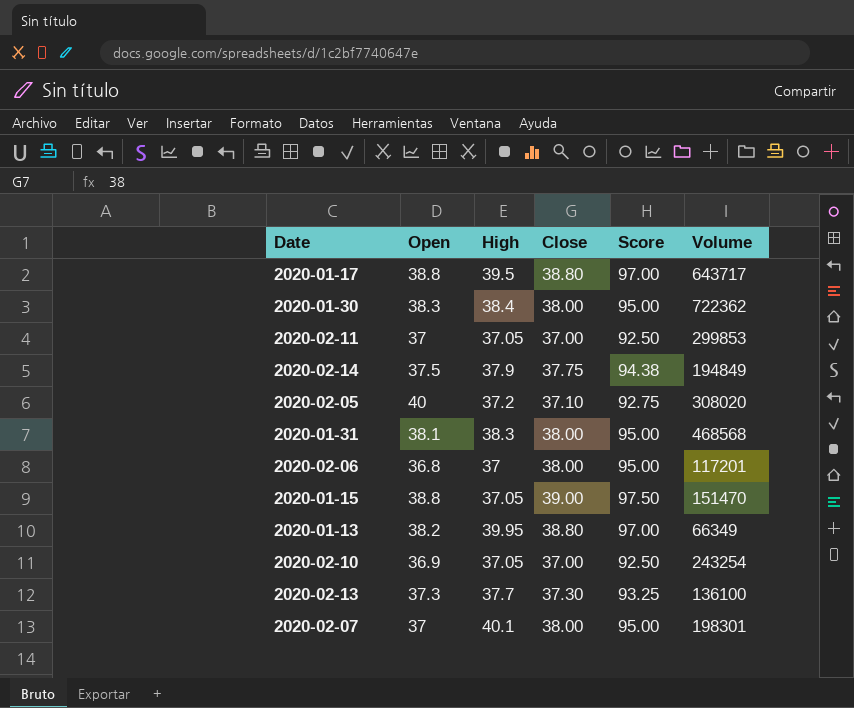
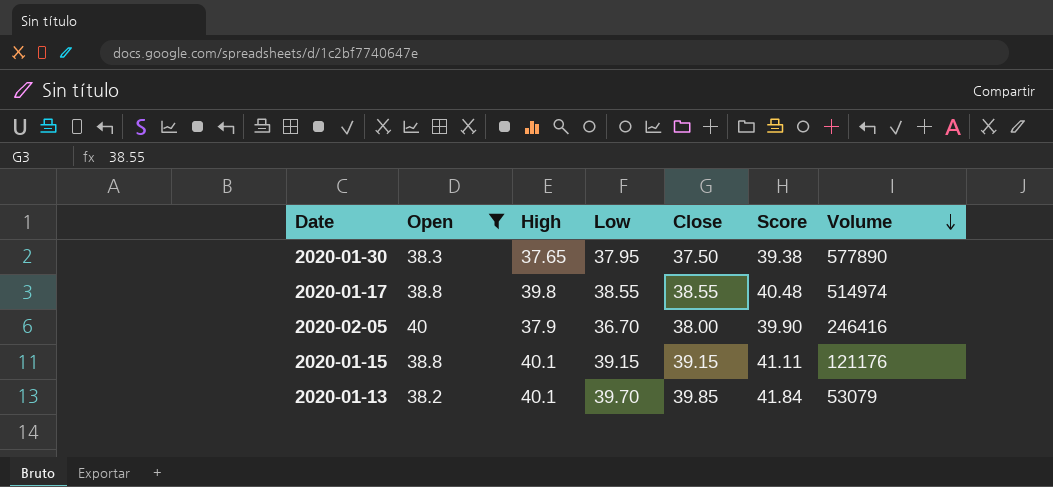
filter: none -> Open >= 38.2
row order: none -> Volume descending
column Low | position: none -> 4
column Score | formula: [Close] * 2.5 -> [Close] * 1.05
2020-01-30 | High: 38.4 -> 37.65
2020-01-30 | Close: 38.00 -> 37.50
2020-01-30 | Volume: 722362 -> 577890
2020-01-17 | High: 39.5 -> 39.8
2020-01-17 | Close: 38.80 -> 38.55
2020-01-17 | Volume: 643717 -> 514974
2020-02-05 | High: 37.2 -> 37.9
2020-02-05 | Close: 37.10 -> 38.00
2020-02-05 | Volume: 308020 -> 246416
2020-01-15 | High: 37.05 -> 40.1
2020-01-15 | Close: 39.00 -> 39.15
2020-01-15 | Volume: 151470 -> 121176
2020-01-13 | High: 39.95 -> 40.1
2020-01-13 | Close: 38.80 -> 39.85
2020-01-13 | Volume: 66349 -> 53079

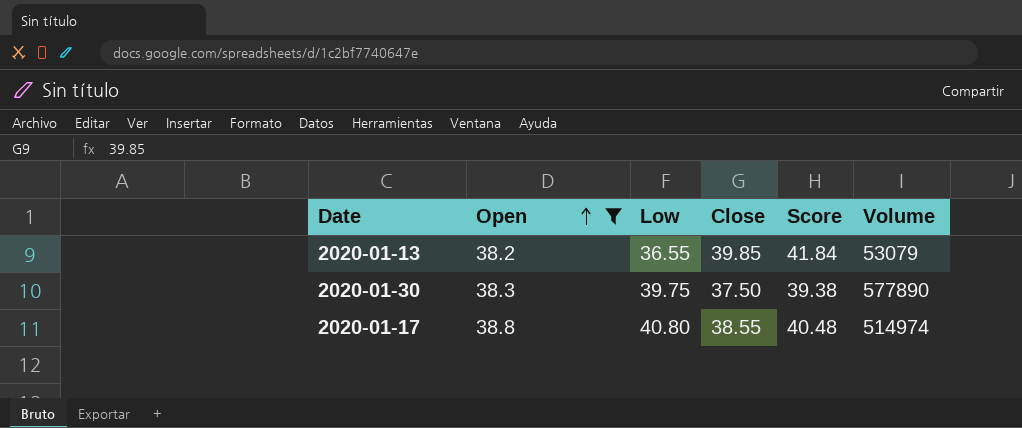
row order: Volume descending -> Open ascending
column High | position: 3 -> none
row 2020-02-05: 40 | 37.9 | 36.70 | 38.00 | 39.90 | 246416 -> none
row 2020-01-15: 38.8 | 40.1 | 39.15 | 39.15 | 41.11 | 121176 -> none
2020-01-13 | Low: 39.70 -> 36.55
2020-01-30 | Low: 37.95 -> 39.75
2020-01-17 | Low: 38.55 -> 40.80

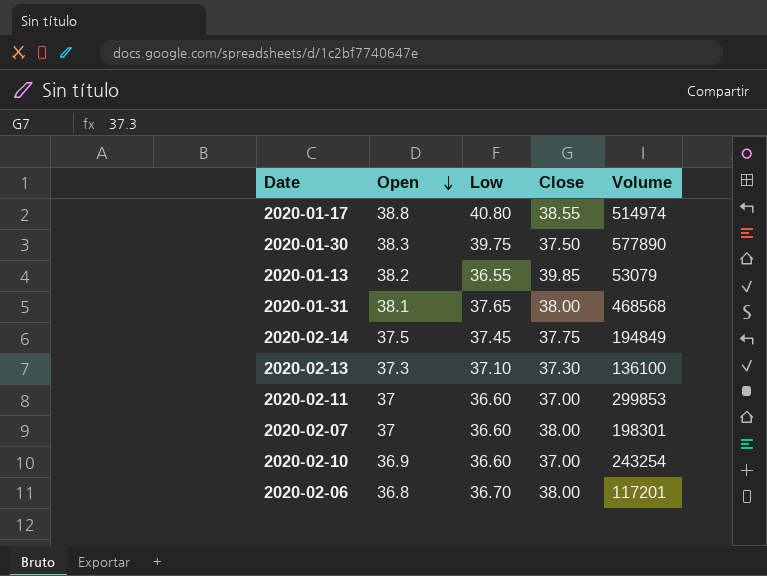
filter: Open >= 38.2 -> none
row order: Open ascending -> Open descending
column Score | formula: [Close] * 1.05 -> none

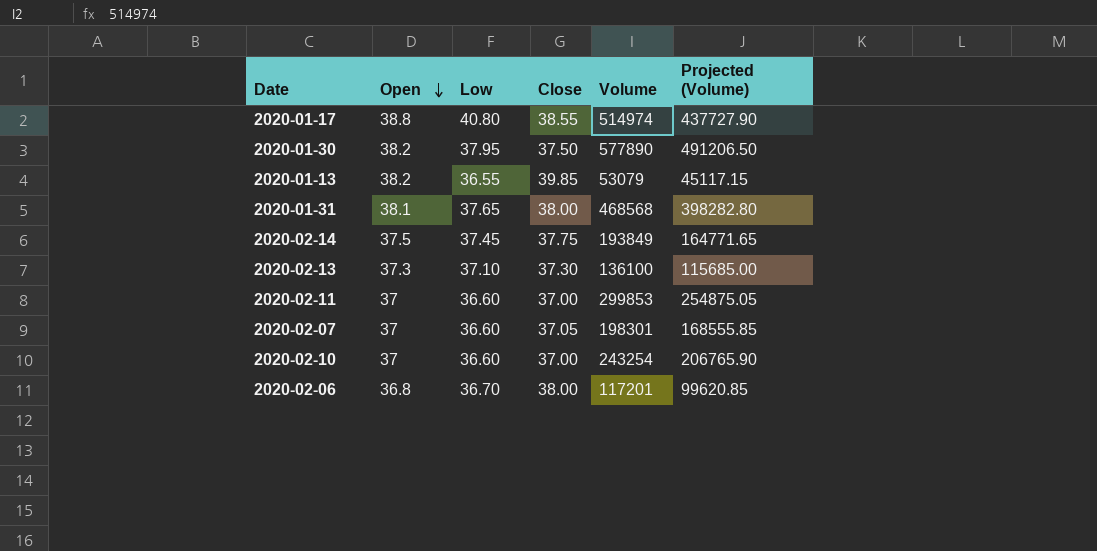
column Projected (Volume) | formula: none -> [Volume] * 0.85
2020-01-30 | Open: 38.3 -> 38.2
2020-01-30 | Low: 39.75 -> 37.95
2020-02-14 | Volume: 194849 -> 193849
2020-02-07 | Close: 38.00 -> 37.05
2020-02-10 | Open: 36.9 -> 37

